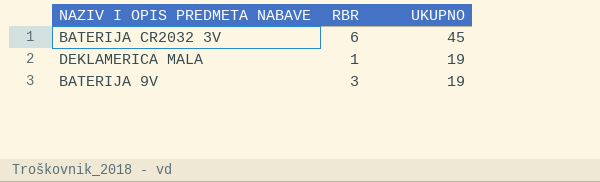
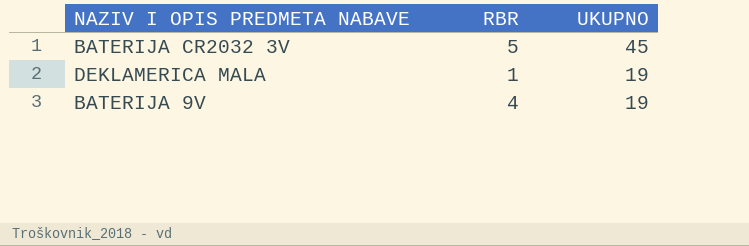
BATERIJA CR2032 3V | RBR: 6 -> 5
BATERIJA 9V | RBR: 3 -> 4

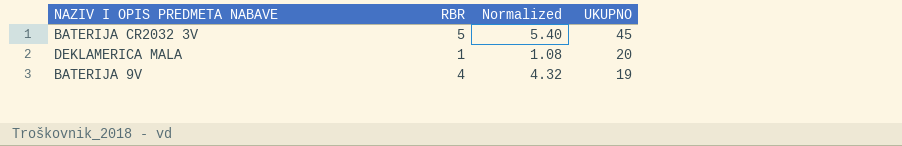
column Normalized | formula: none -> [RBR] * 1.08
DEKLAMERICA MALA | UKUPNO: 19 -> 20

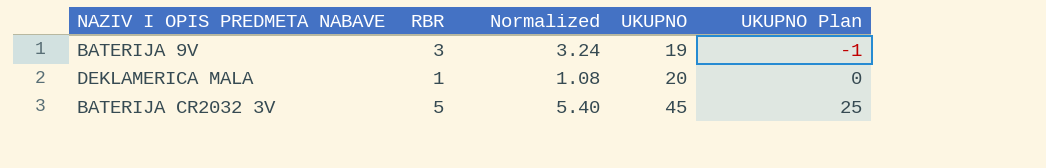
row order: UKUPNO descending -> UKUPNO ascending
column UKUPNO Plan | formula: none -> [UKUPNO] - 20
BATERIJA 9V | RBR: 4 -> 3
BATERIJA 9V | Normalized: 4.32 -> 3.24

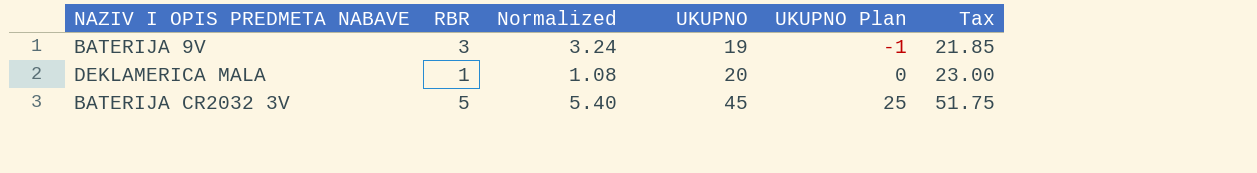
column Tax | formula: none -> [UKUPNO] * 1.15

